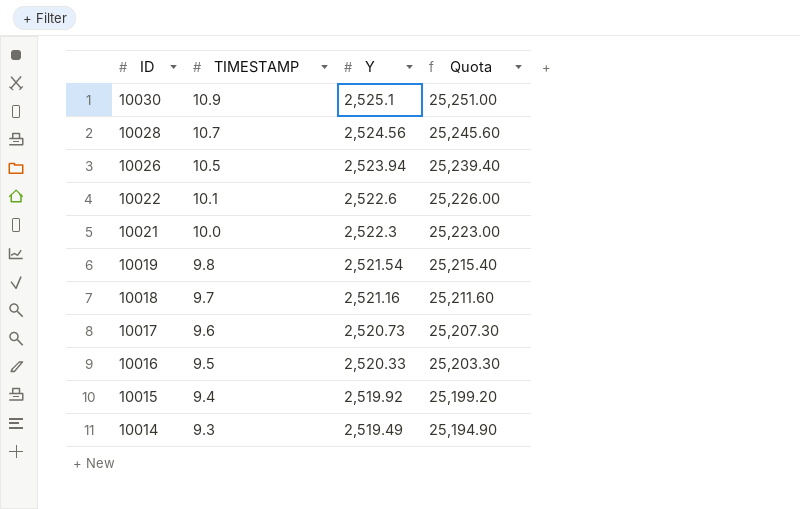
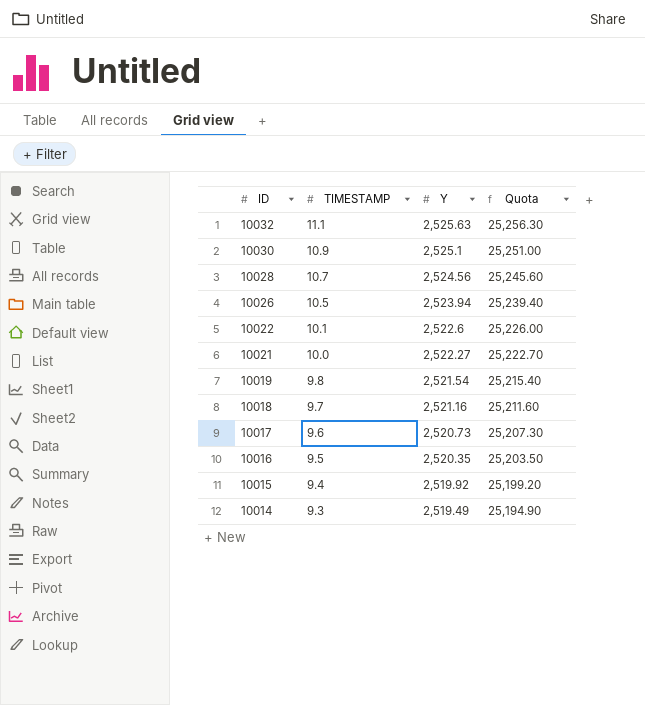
row 10032: none -> 11.1 | 2,525.63 | 25,256.30
10021 | Y: 2,522.3 -> 2,522.27
10021 | Quota: 25,223.00 -> 25,222.70
10016 | Y: 2,520.33 -> 2,520.35
10016 | Quota: 25,203.30 -> 25,203.50

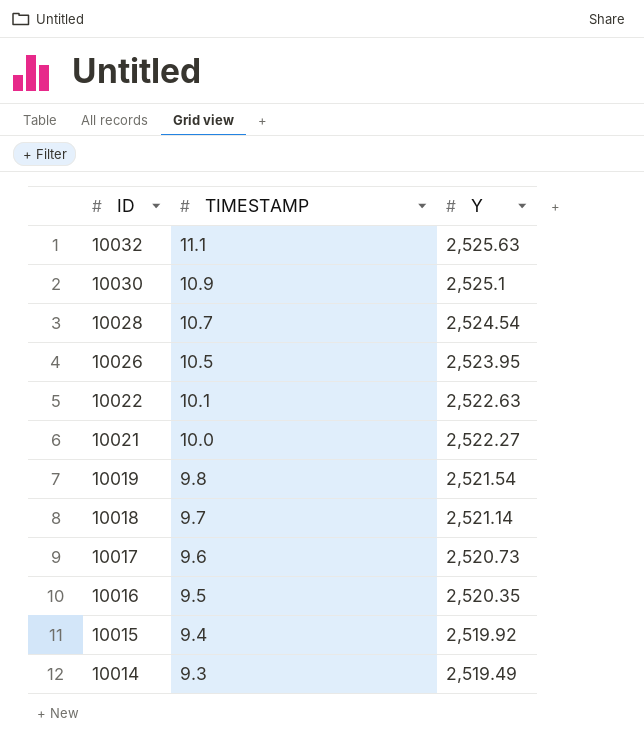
column Quota | formula: [Y] * 10 -> none
10028 | Y: 2,524.56 -> 2,524.54
10026 | Y: 2,523.94 -> 2,523.95
10022 | Y: 2,522.6 -> 2,522.63
10018 | Y: 2,521.16 -> 2,521.14

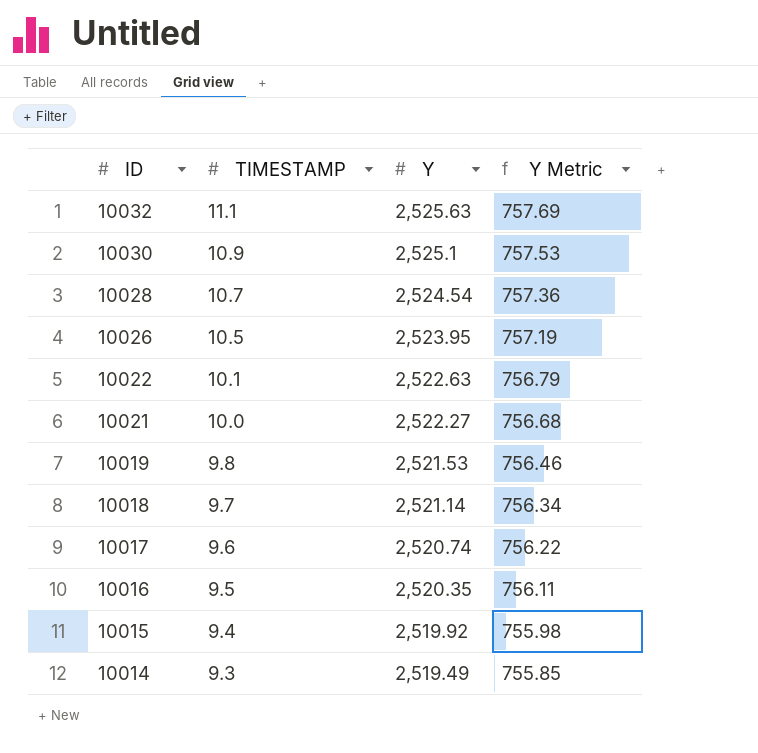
column Y Metric | formula: none -> [Y] * 0.3
10019 | Y: 2,521.54 -> 2,521.53
10017 | Y: 2,520.73 -> 2,520.74

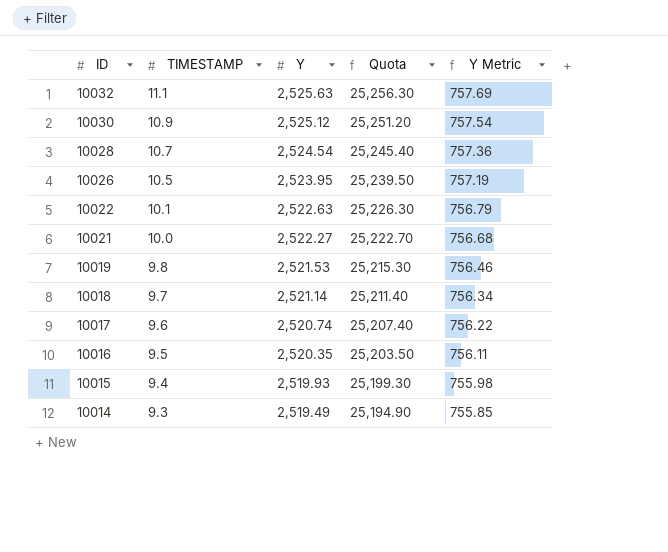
column Quota | formula: none -> [Y] * 10
10030 | Y: 2,525.1 -> 2,525.12
10030 | Y Metric: 757.53 -> 757.54
10015 | Y: 2,519.92 -> 2,519.93

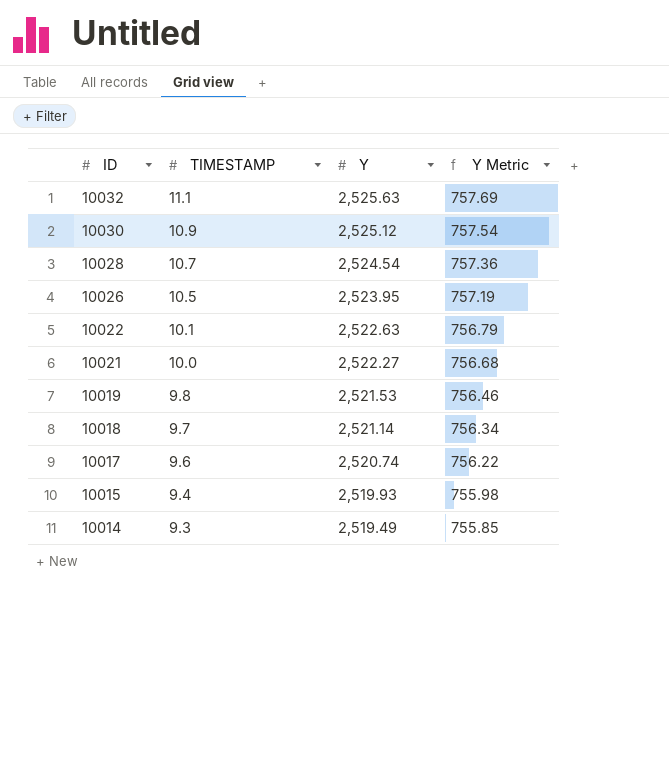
column Quota | formula: [Y] * 10 -> none
row 10016: 9.5 | 2,520.35 | 25,203.50 | 756.11 -> none

